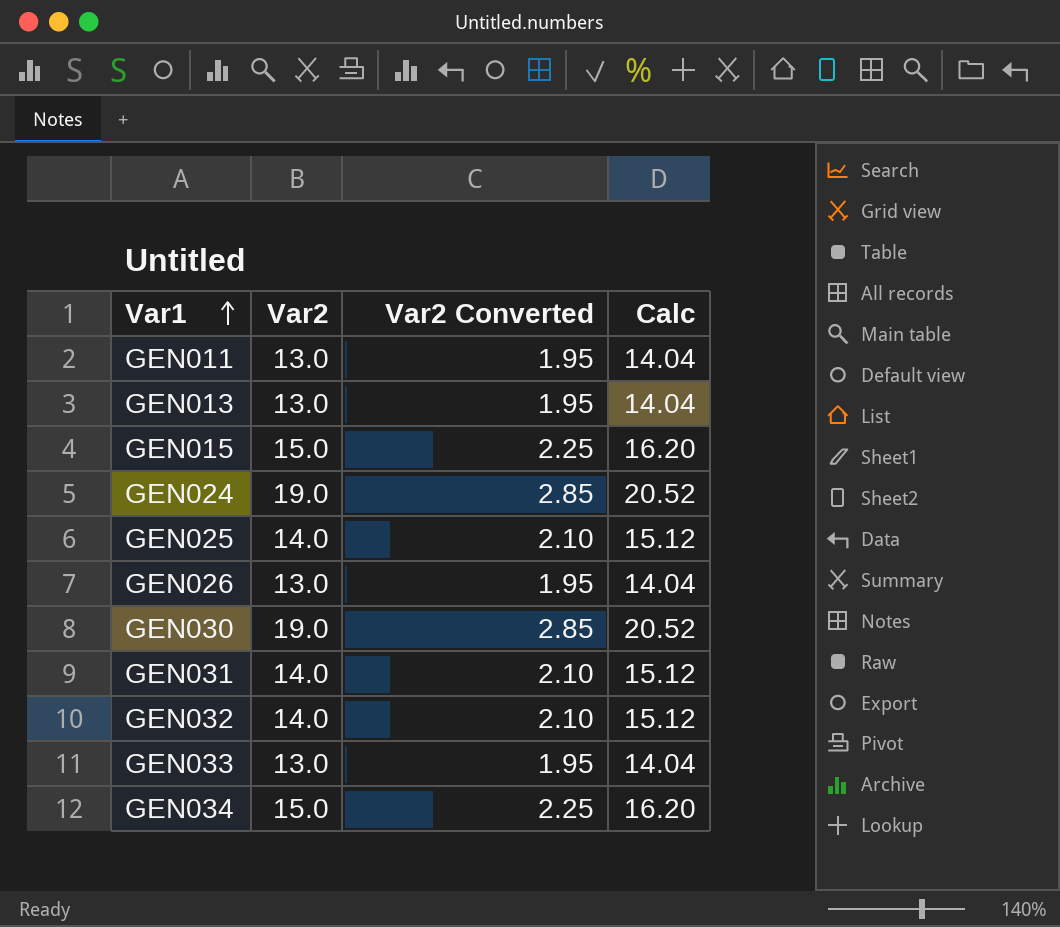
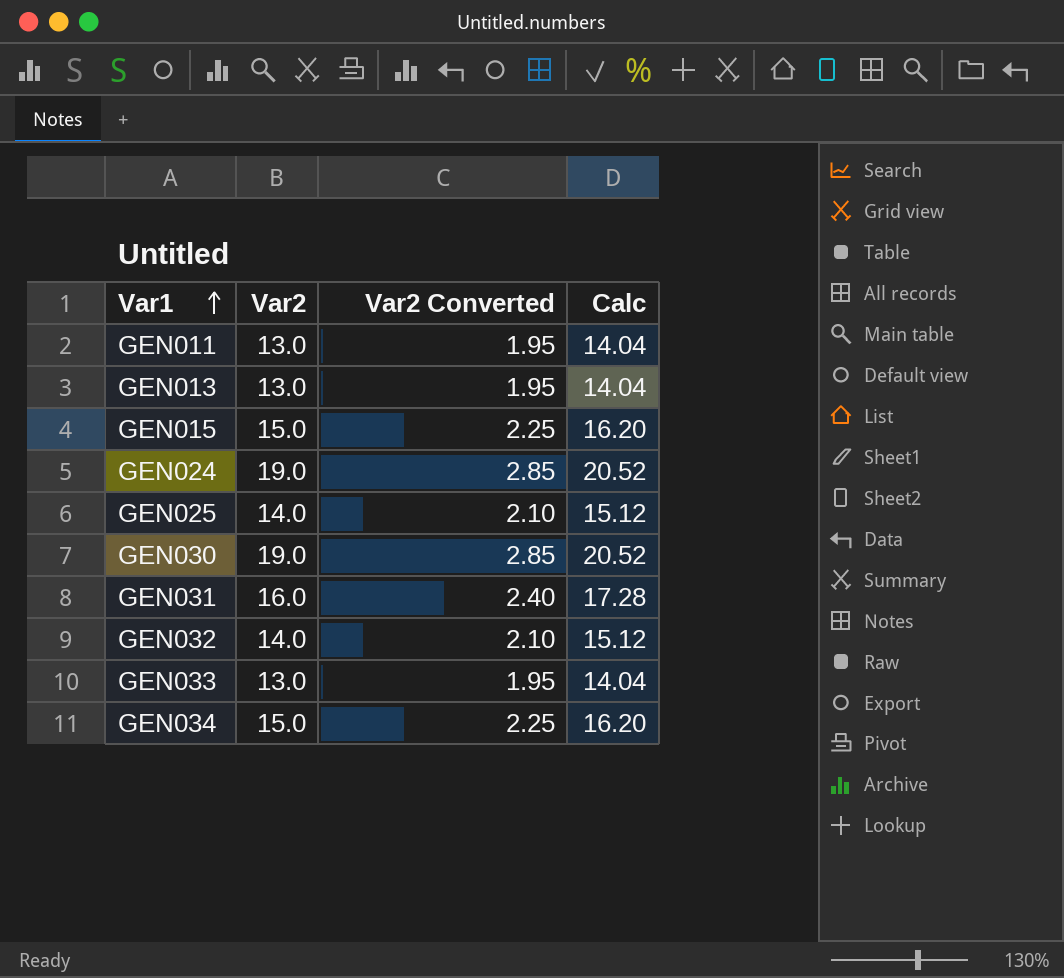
row GEN026: 13.0 | 1.95 | 14.04 -> none
GEN031 | Var2: 14.0 -> 16.0
GEN031 | Var2 Converted: 2.10 -> 2.40
GEN031 | Calc: 15.12 -> 17.28

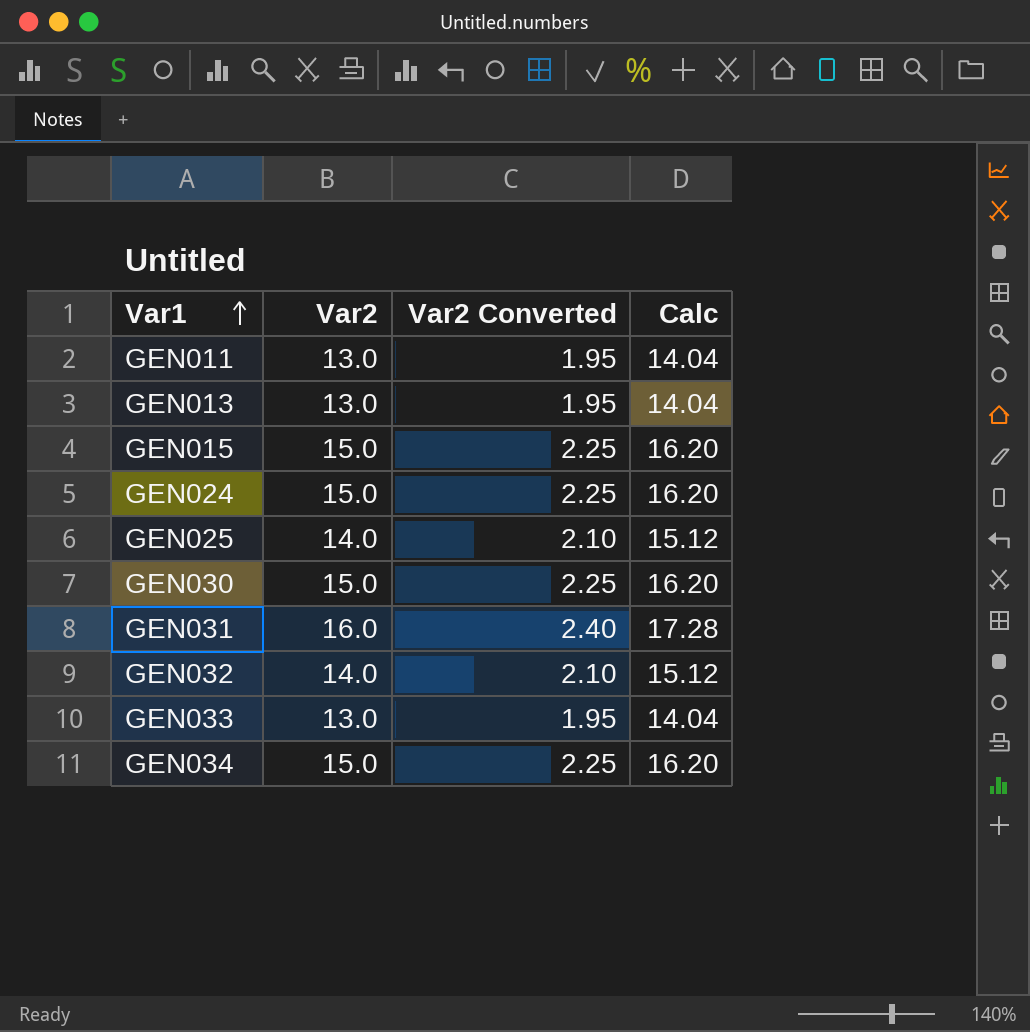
GEN024 | Var2: 19.0 -> 15.0
GEN024 | Var2 Converted: 2.85 -> 2.25
GEN024 | Calc: 20.52 -> 16.20
GEN030 | Var2: 19.0 -> 15.0
GEN030 | Var2 Converted: 2.85 -> 2.25
GEN030 | Calc: 20.52 -> 16.20

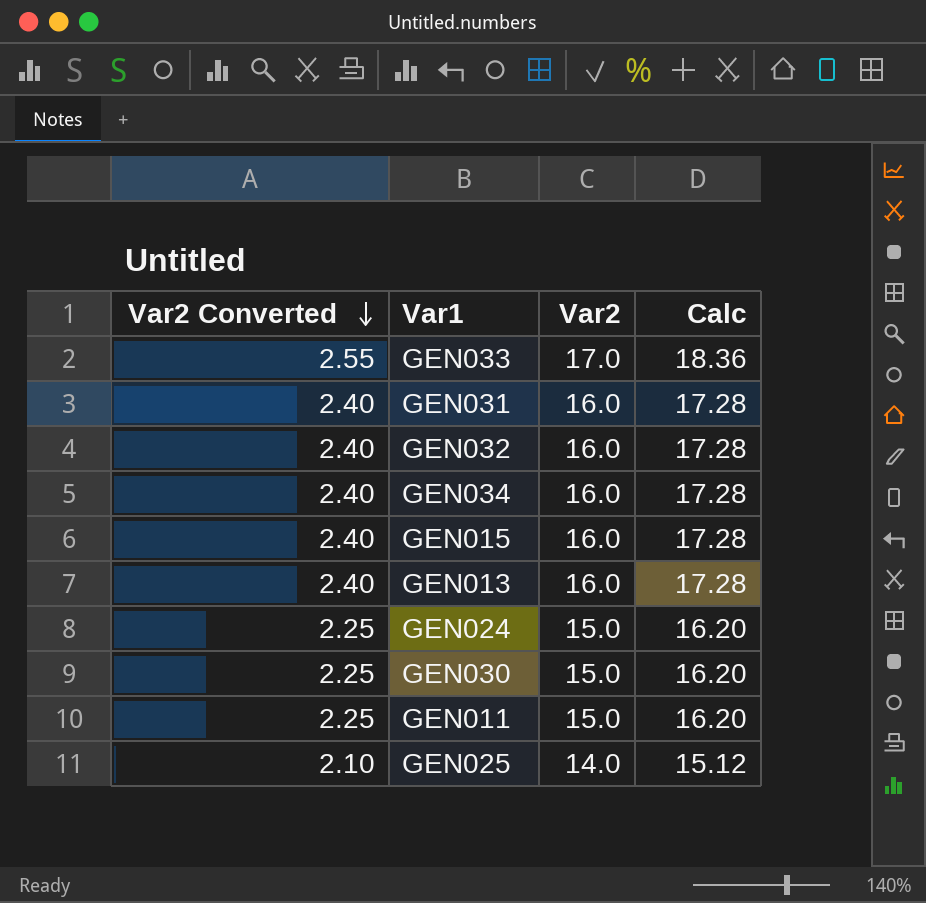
row order: Var1 ascending -> Var2 Converted descending
column Var2 Converted | position: 3 -> 1
GEN033 | Var2 Converted: 1.95 -> 2.55
GEN033 | Var2: 13.0 -> 17.0
GEN033 | Calc: 14.04 -> 18.36
GEN032 | Var2 Converted: 2.10 -> 2.40
GEN032 | Var2: 14.0 -> 16.0
GEN032 | Calc: 15.12 -> 17.28
GEN034 | Var2 Converted: 2.25 -> 2.40
GEN034 | Var2: 15.0 -> 16.0
GEN034 | Calc: 16.20 -> 17.28
GEN015 | Var2 Converted: 2.25 -> 2.40
GEN015 | Var2: 15.0 -> 16.0
GEN015 | Calc: 16.20 -> 17.28
GEN013 | Var2 Converted: 1.95 -> 2.40
GEN013 | Var2: 13.0 -> 16.0
GEN013 | Calc: 14.04 -> 17.28
GEN011 | Var2 Converted: 1.95 -> 2.25
GEN011 | Var2: 13.0 -> 15.0
GEN011 | Calc: 14.04 -> 16.20

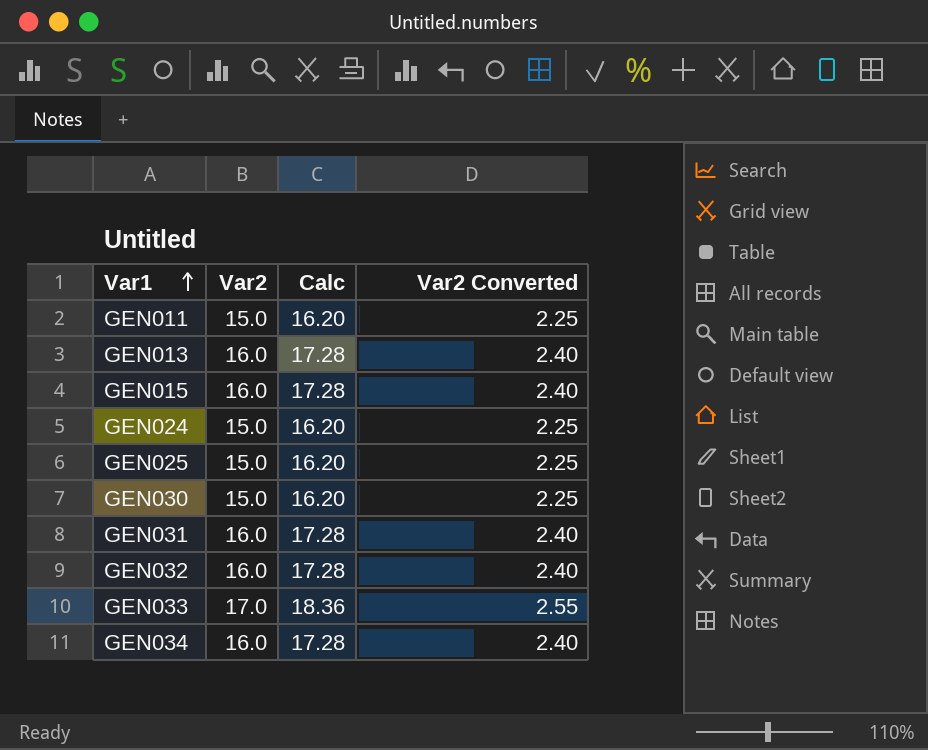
row order: Var2 Converted descending -> Var1 ascending
column Var2 Converted | position: 1 -> 4
GEN025 | Var2: 14.0 -> 15.0
GEN025 | Calc: 15.12 -> 16.20
GEN025 | Var2 Converted: 2.10 -> 2.25

